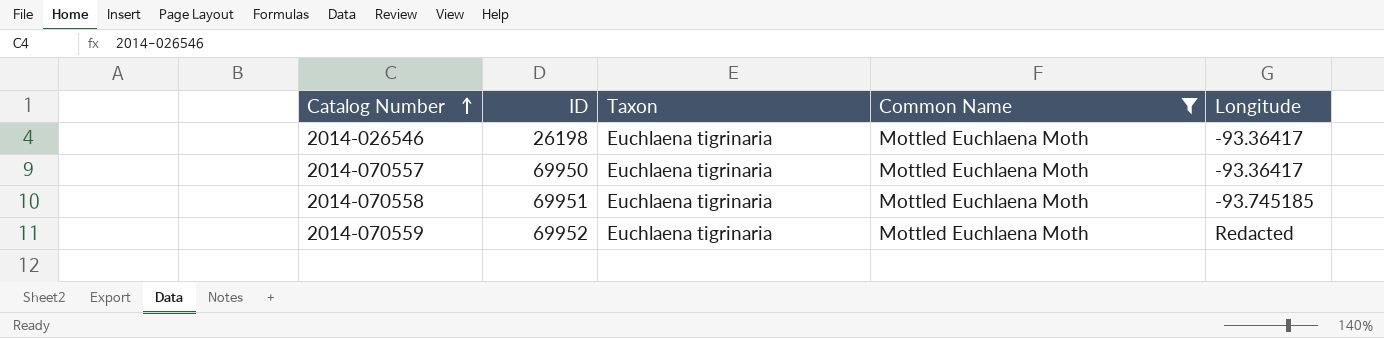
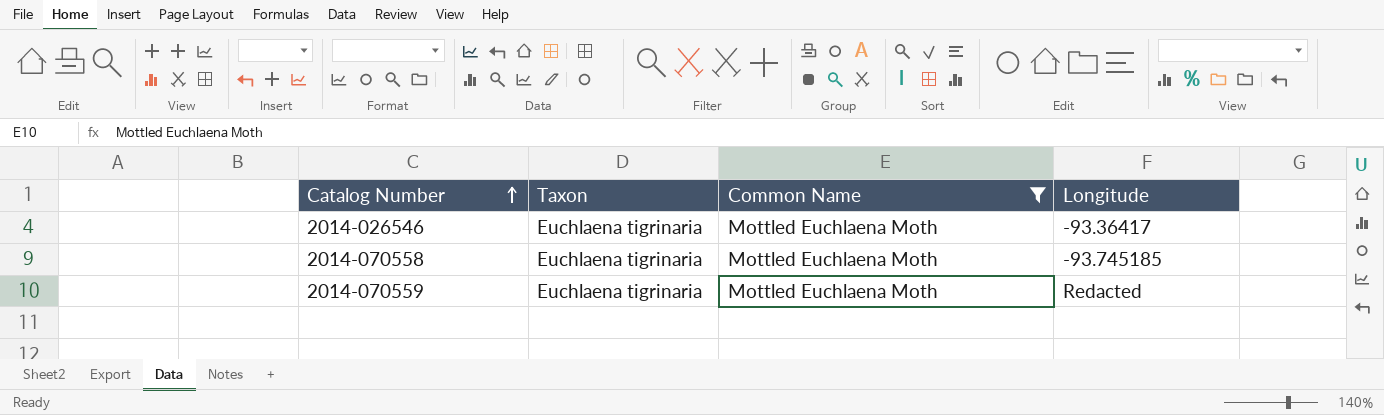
column ID | position: 2 -> none
row 2014-070557: 69950 | Euchlaena tigrinaria | Mottled Euchlaena Moth | -93.36417 -> none

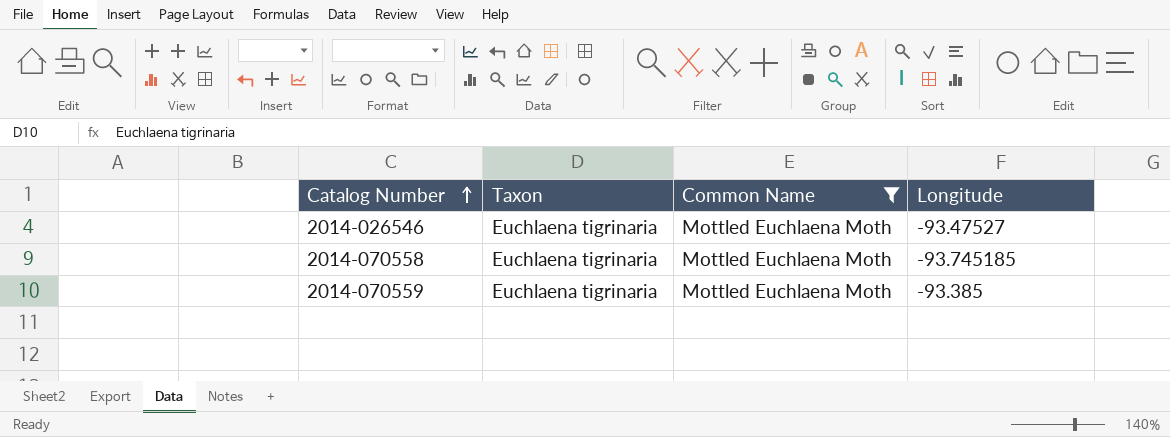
2014-026546 | Longitude: -93.36417 -> -93.47527
2014-070559 | Longitude: Redacted -> -93.385

